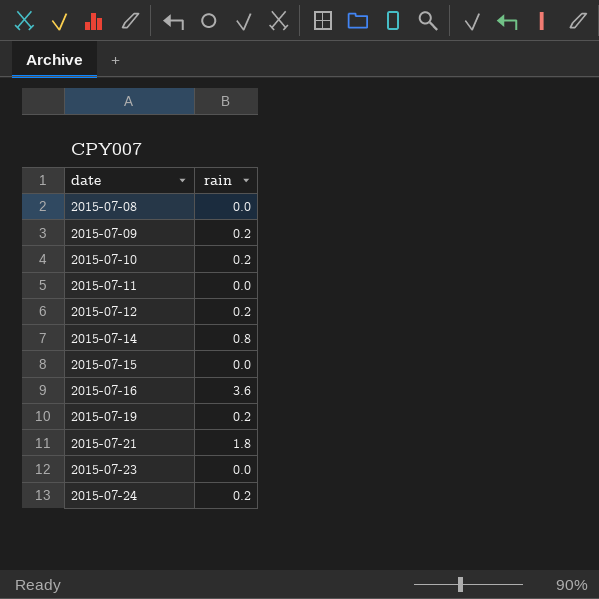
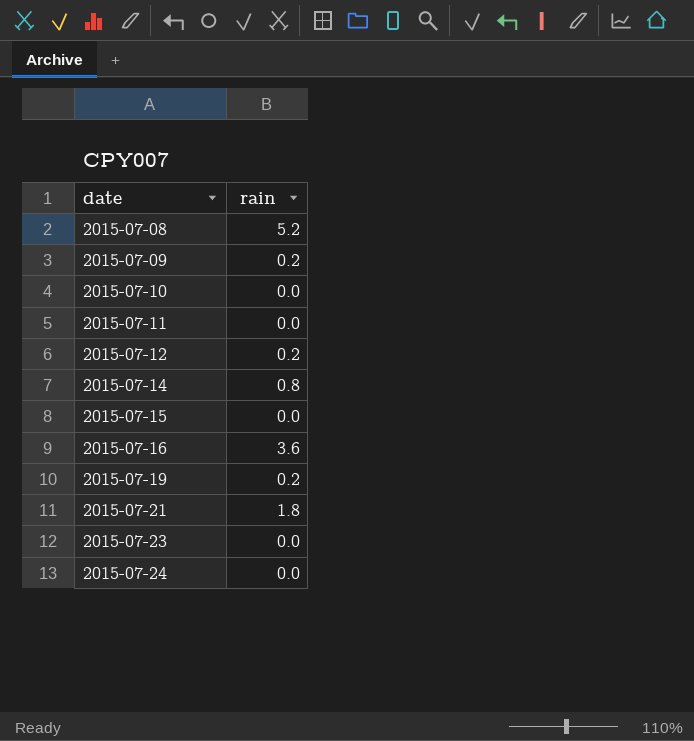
2015-07-08 | rain: 0.0 -> 5.2
2015-07-10 | rain: 0.2 -> 0.0
2015-07-24 | rain: 0.2 -> 0.0

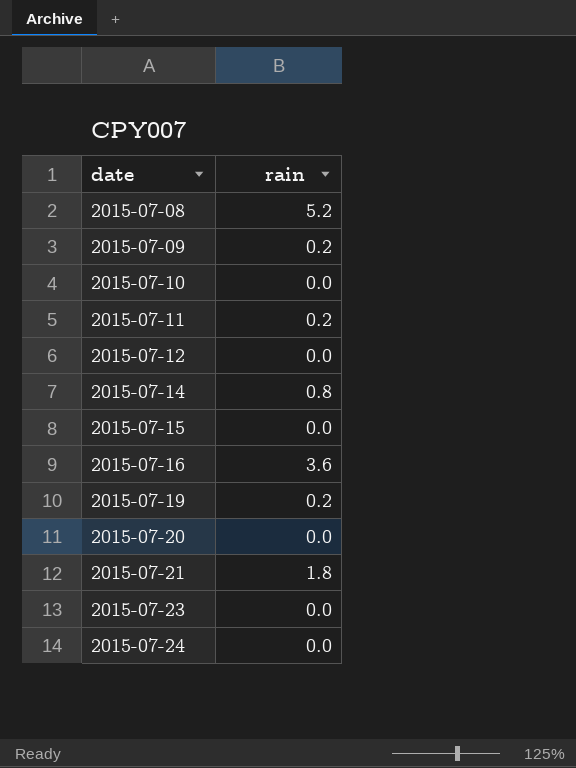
2015-07-11 | rain: 0.0 -> 0.2
2015-07-12 | rain: 0.2 -> 0.0
row 2015-07-20: none -> 0.0

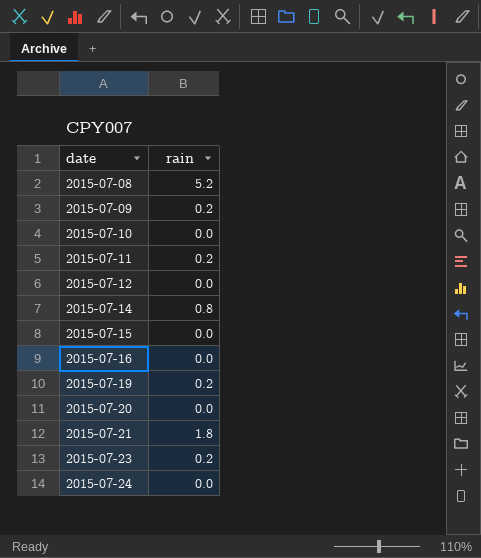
2015-07-16 | rain: 3.6 -> 0.0
2015-07-23 | rain: 0.0 -> 0.2

